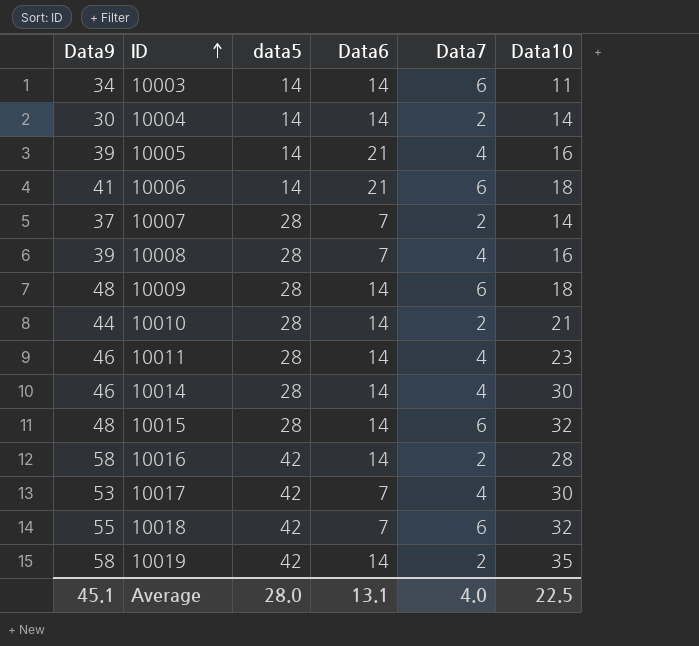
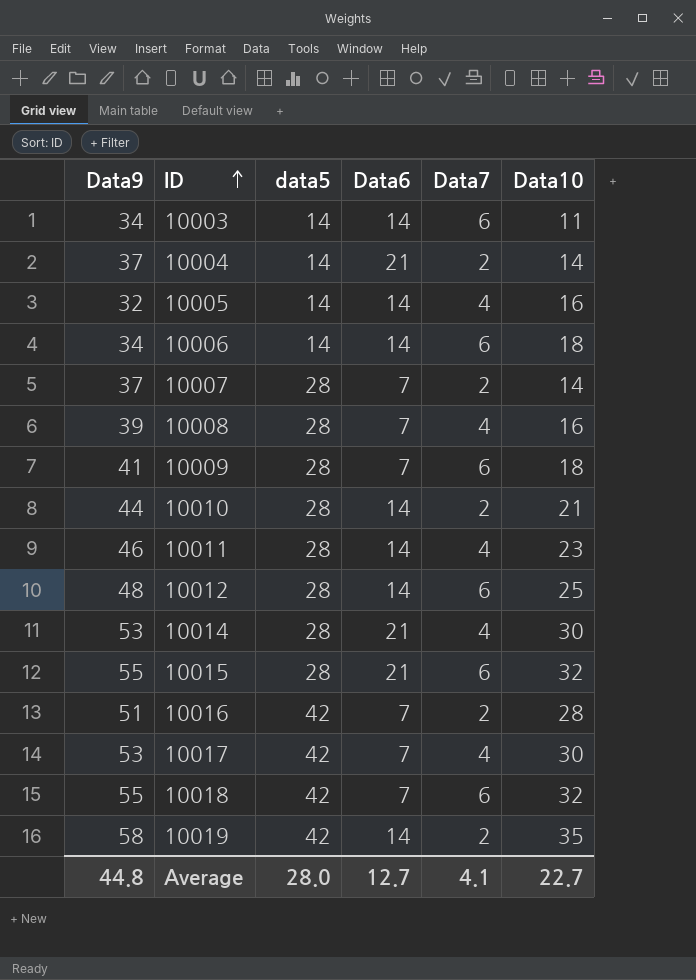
10004 | Data9: 30 -> 37
10004 | Data6: 14 -> 21
10005 | Data9: 39 -> 32
10005 | Data6: 21 -> 14
10006 | Data9: 41 -> 34
10006 | Data6: 21 -> 14
10009 | Data9: 48 -> 41
10009 | Data6: 14 -> 7
row 10012: none -> 48 | 28 | 14 | 6 | 25
10014 | Data9: 46 -> 53
10014 | Data6: 14 -> 21
10015 | Data9: 48 -> 55
10015 | Data6: 14 -> 21
10016 | Data9: 58 -> 51
10016 | Data6: 14 -> 7
Average | Data9: 45.1 -> 44.8
Average | Data6: 13.1 -> 12.7
Average | Data7: 4.0 -> 4.1
Average | Data10: 22.5 -> 22.7

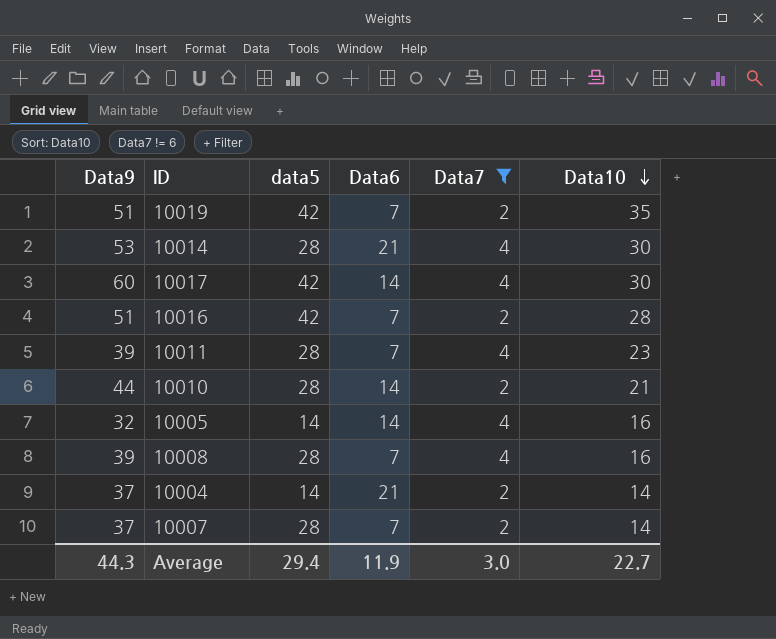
filter: none -> Data7 != 6
row order: ID ascending -> Data10 descending
10019 | Data9: 58 -> 51
10019 | Data6: 14 -> 7
10017 | Data9: 53 -> 60
10017 | Data6: 7 -> 14
10011 | Data9: 46 -> 39
10011 | Data6: 14 -> 7
Average | Data9: 44.8 -> 44.3
Average | data5: 28.0 -> 29.4
Average | Data6: 12.7 -> 11.9
Average | Data7: 4.1 -> 3.0

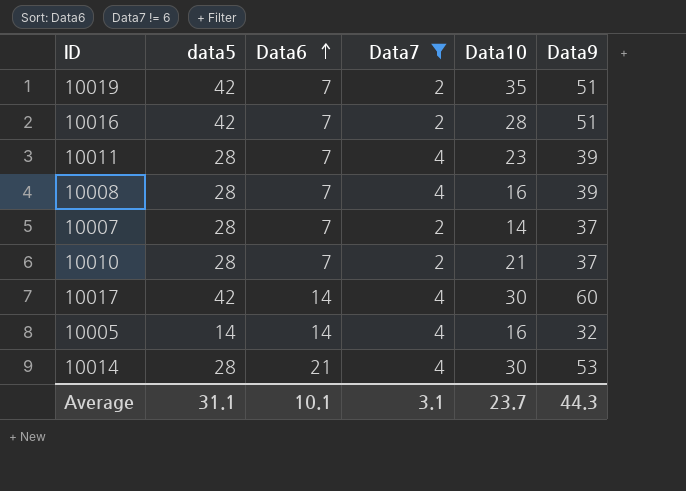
row order: Data10 descending -> Data6 ascending
column Data9 | position: 1 -> 6
row 10004: 37 | 14 | 21 | 2 | 14 -> none
10010 | Data6: 14 -> 7
10010 | Data9: 44 -> 37
Average | data5: 29.4 -> 31.1
Average | Data6: 11.9 -> 10.1
Average | Data7: 3.0 -> 3.1
Average | Data10: 22.7 -> 23.7

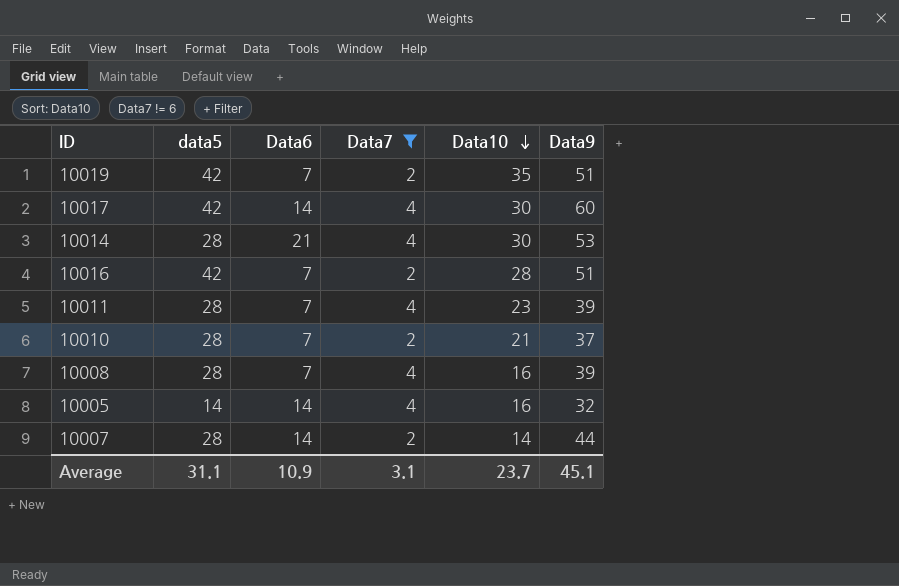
row order: Data6 ascending -> Data10 descending
10007 | Data6: 7 -> 14
10007 | Data9: 37 -> 44
Average | Data6: 10.1 -> 10.9
Average | Data9: 44.3 -> 45.1

